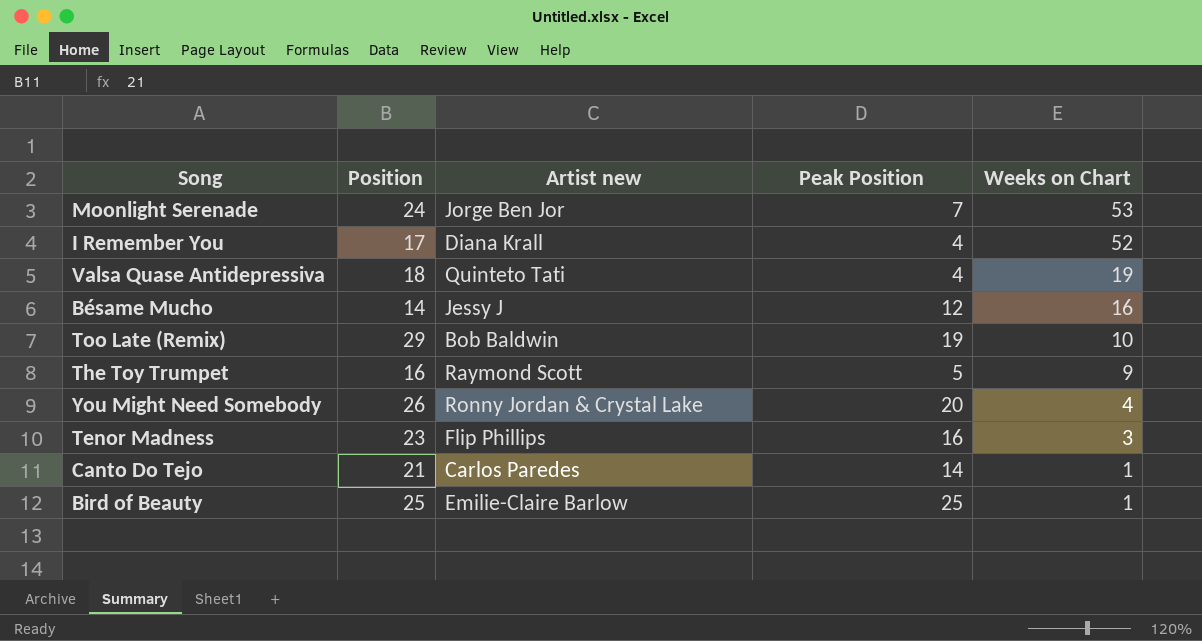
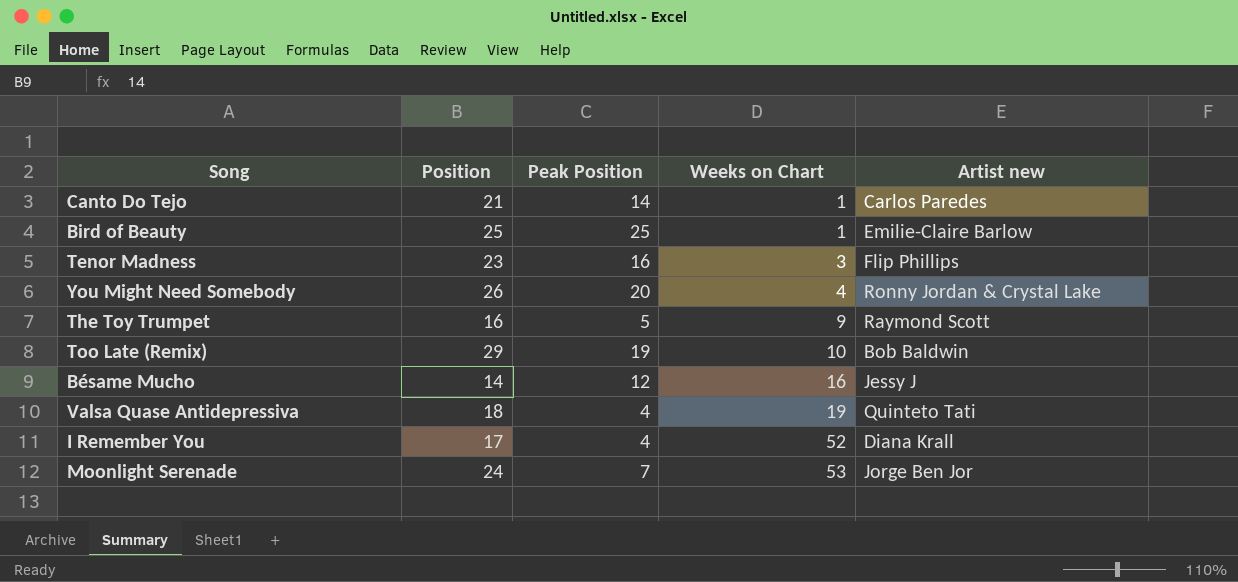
row order: Weeks on Chart descending -> Weeks on Chart ascending
column Artist new | position: 3 -> 5

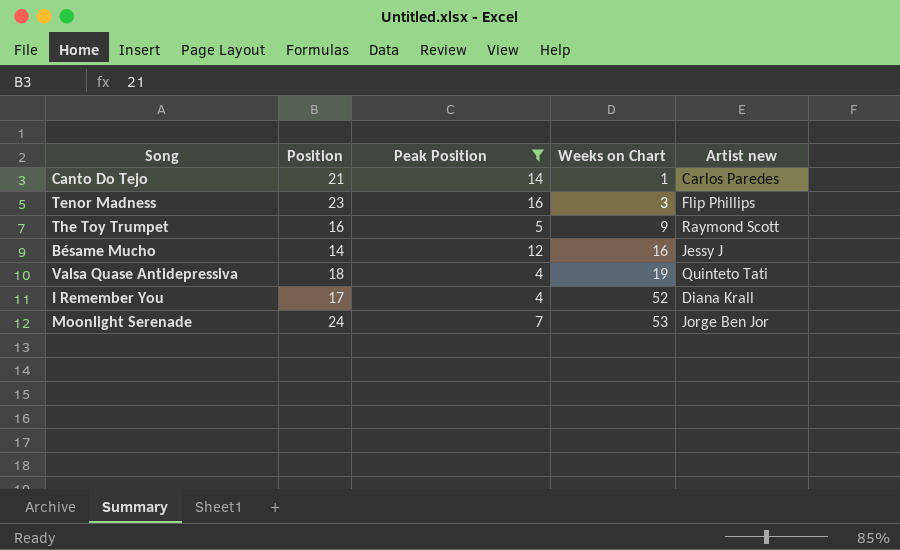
filter: none -> Peak Position <= 16

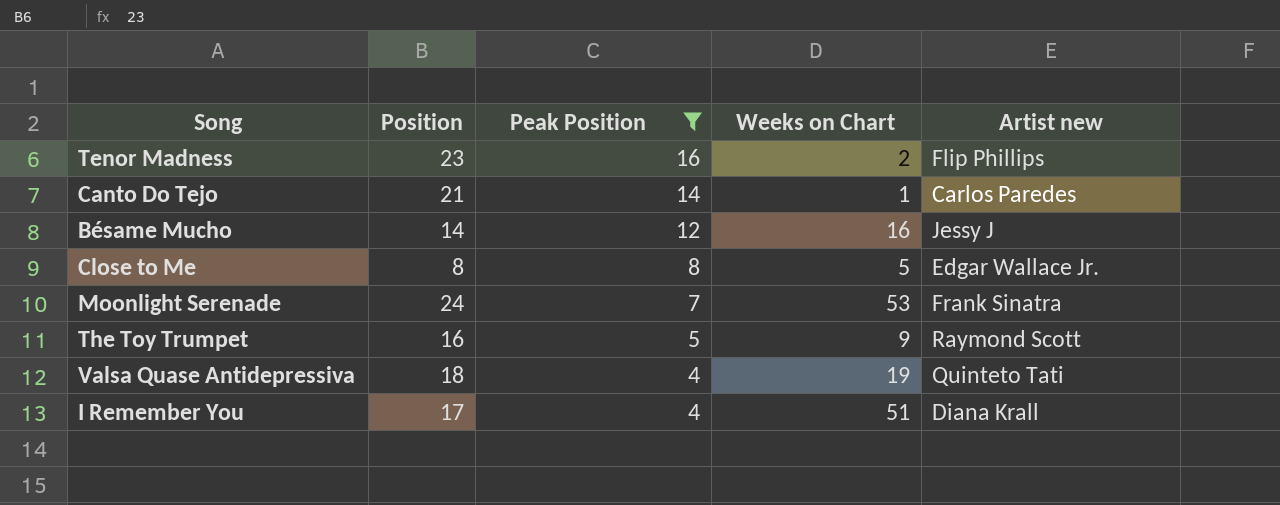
row order: Weeks on Chart ascending -> Peak Position descending
Tenor Madness | Weeks on Chart: 3 -> 2
row Close to Me: none -> 8 | 8 | 5 | Edgar Wallace Jr.
Moonlight Serenade | Artist new: Jorge Ben Jor -> Frank Sinatra
I Remember You | Weeks on Chart: 52 -> 51

